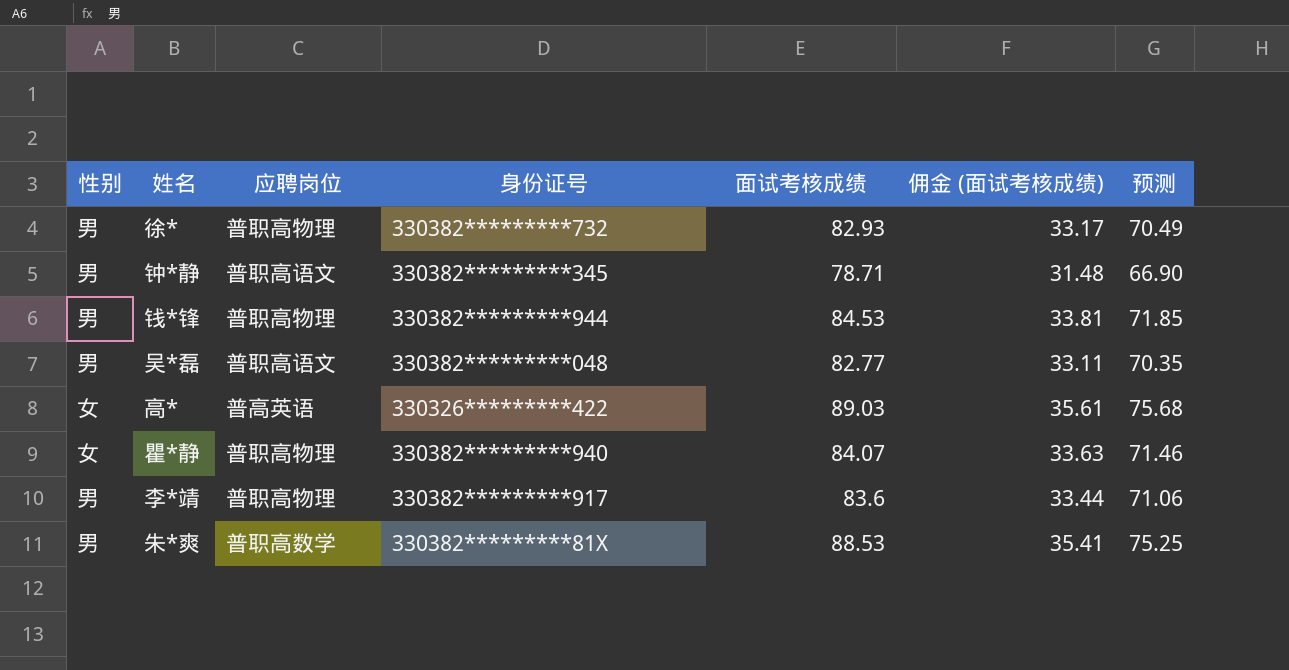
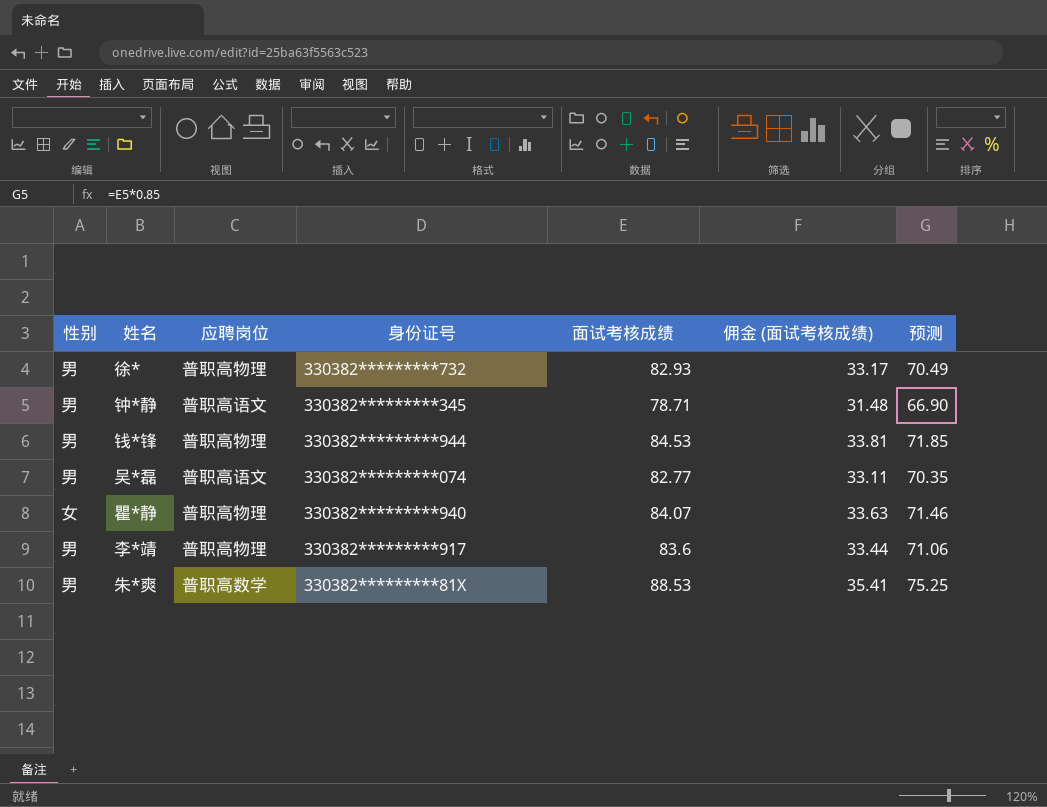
row 高*: 女 | 普高英语 | 330326*********422 | 89.03 | 35.61 | 75.68 -> none
吴*磊 | 身份证号: 330382*********048 -> 330382*********074

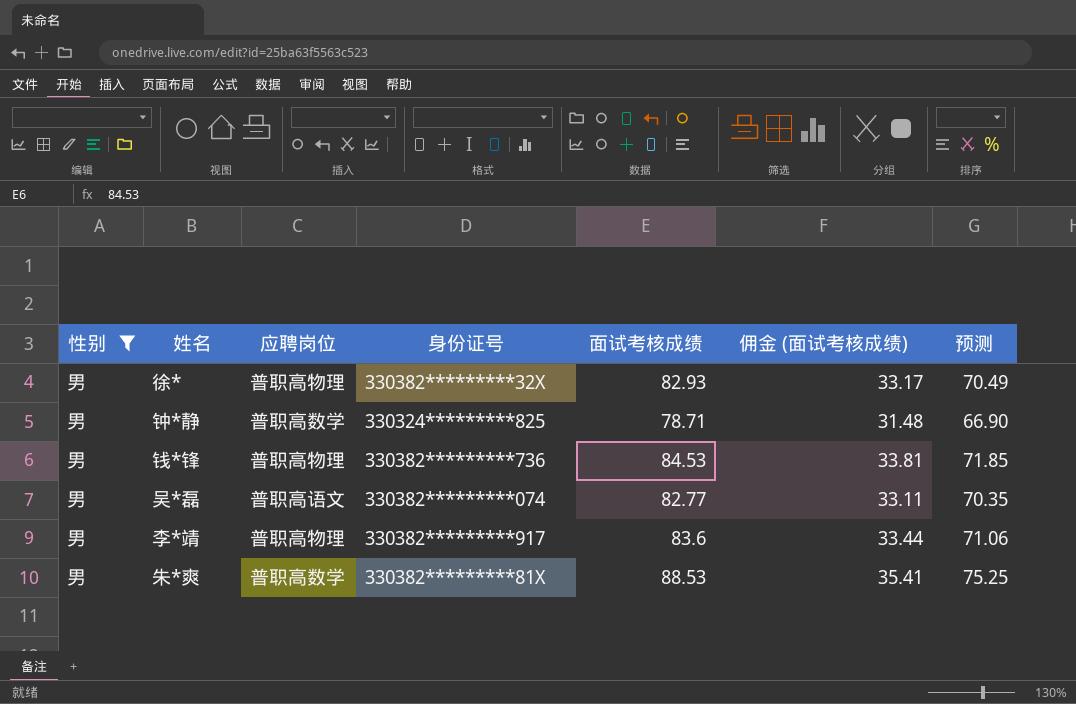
filter: none -> 性别 = 男
徐* | 身份证号: 330382*********732 -> 330382*********32X
钟*静 | 应聘岗位: 普职高语文 -> 普职高数学
钟*静 | 身份证号: 330382*********345 -> 330324*********825
钱*锋 | 身份证号: 330382*********944 -> 330382*********736

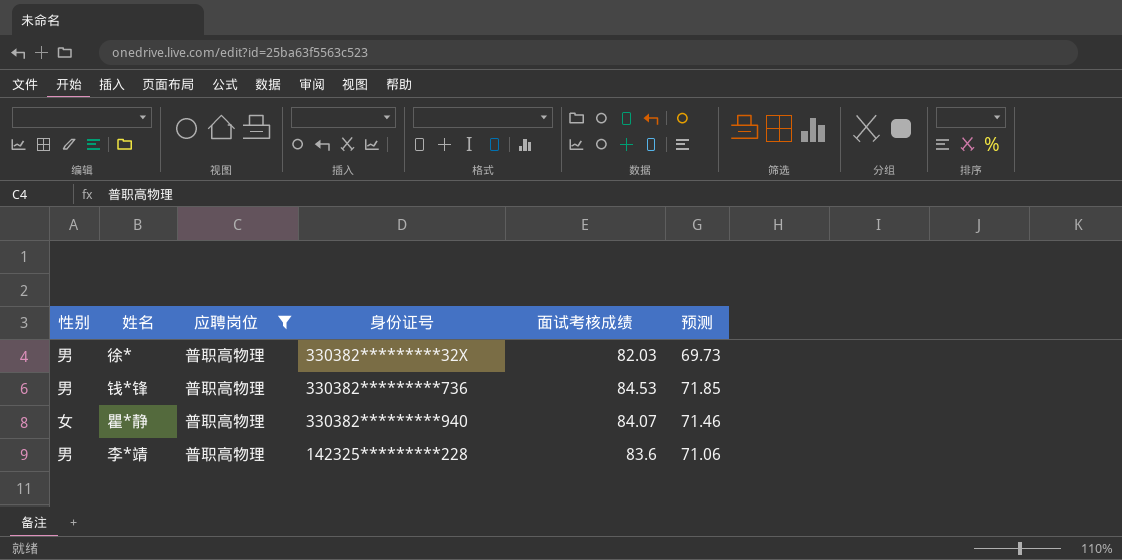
filter: 性别 = 男 -> 应聘岗位 = 普职高物理
column 佣金 (面试考核成绩) | formula: [面试考核成绩] * 0.4 -> none
徐* | 面试考核成绩: 82.93 -> 82.03
徐* | 预测: 70.49 -> 69.73
李*靖 | 身份证号: 330382*********917 -> 142325*********228

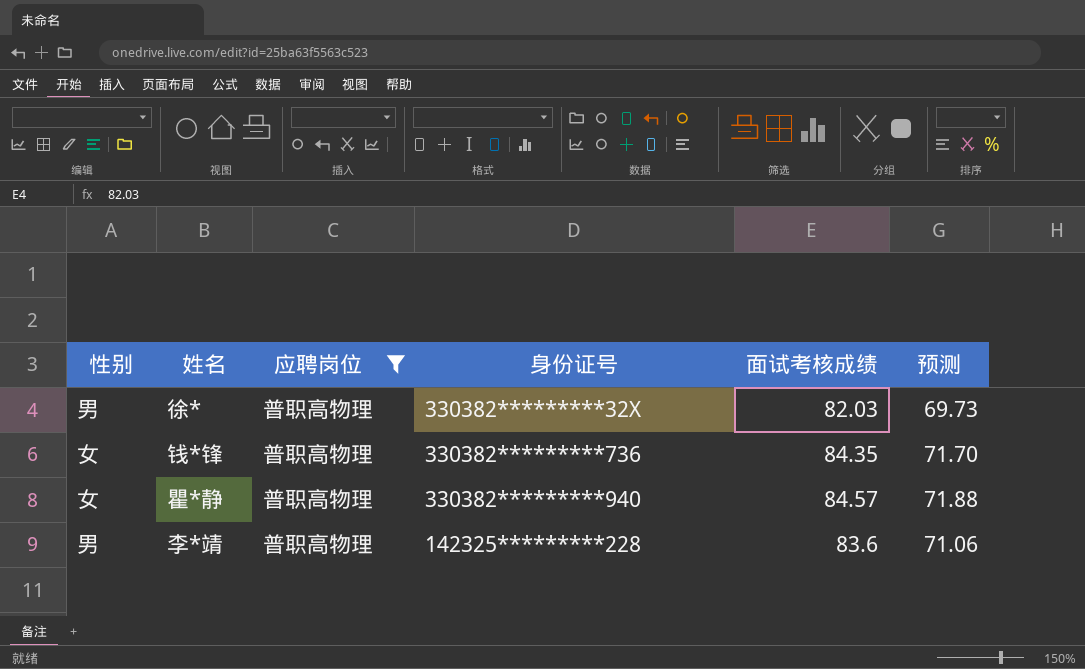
钱*锋 | 性别: 男 -> 女
钱*锋 | 面试考核成绩: 84.53 -> 84.35
钱*锋 | 预测: 71.85 -> 71.70
瞿*静 | 面试考核成绩: 84.07 -> 84.57
瞿*静 | 预测: 71.46 -> 71.88

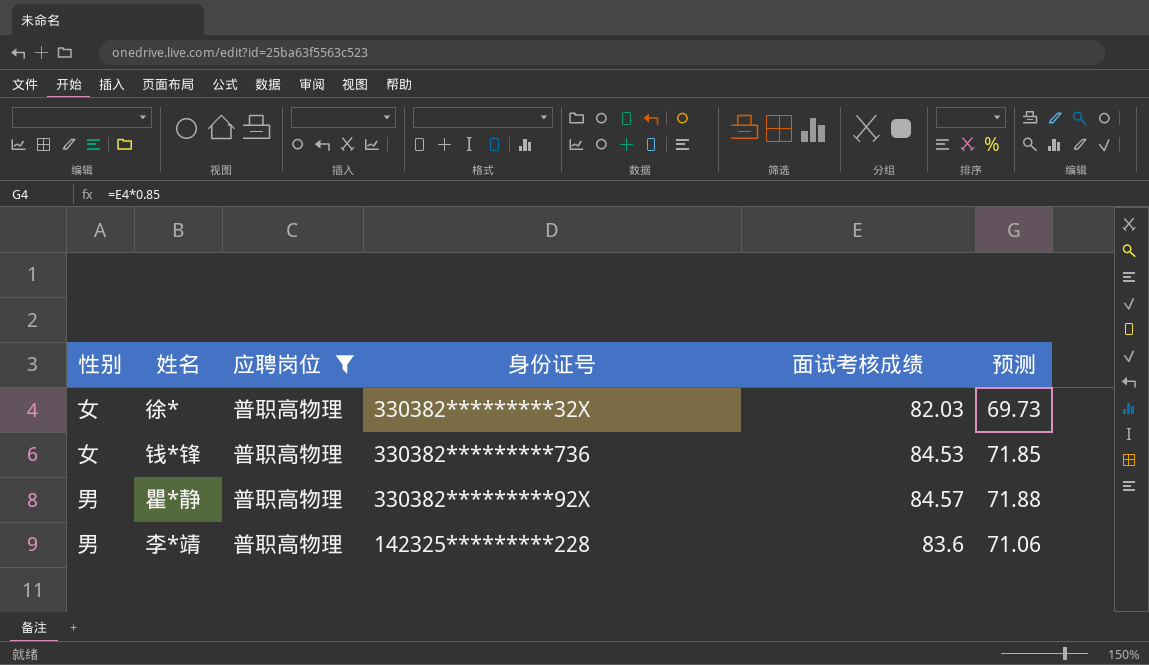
徐* | 性别: 男 -> 女
钱*锋 | 面试考核成绩: 84.35 -> 84.53
钱*锋 | 预测: 71.70 -> 71.85
瞿*静 | 性别: 女 -> 男
瞿*静 | 身份证号: 330382*********940 -> 330382*********92X

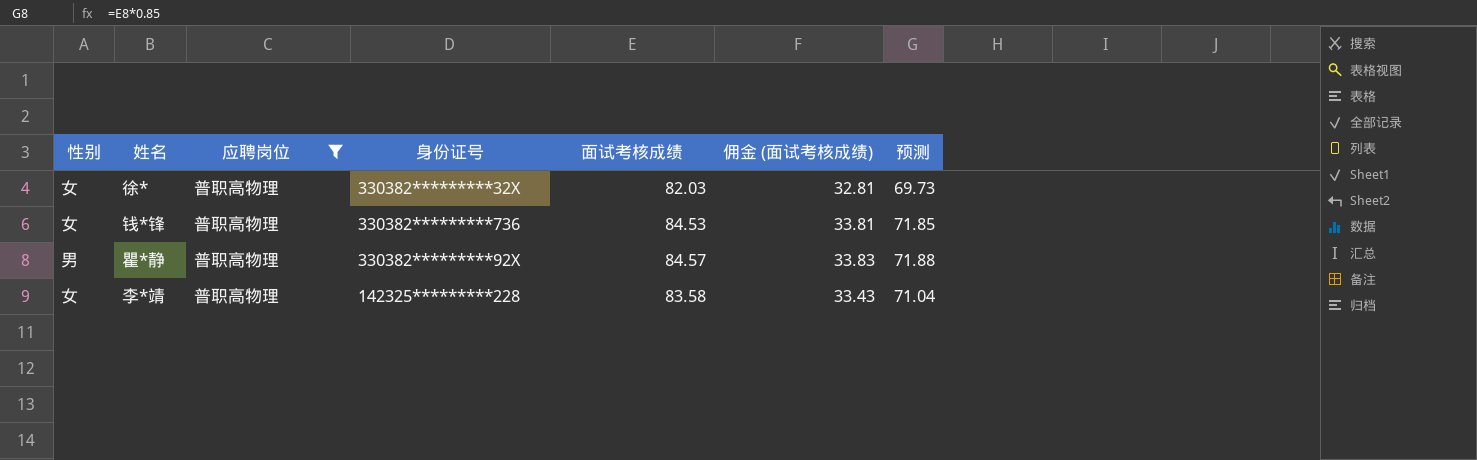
column 佣金 (面试考核成绩) | formula: none -> [面试考核成绩] * 0.4
李*靖 | 性别: 男 -> 女
李*靖 | 面试考核成绩: 83.6 -> 83.58
李*靖 | 预测: 71.06 -> 71.04

